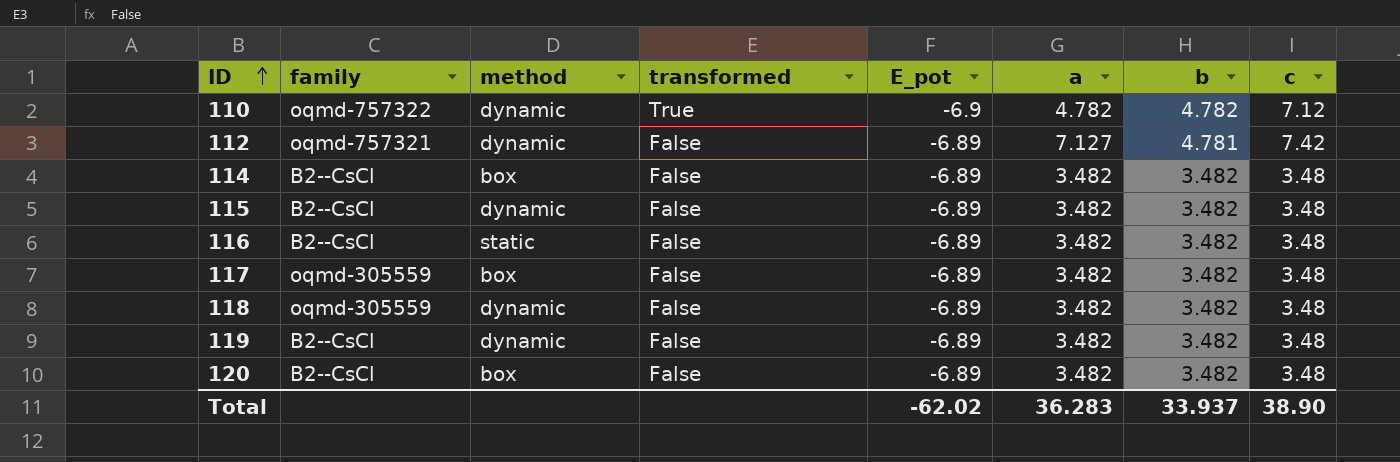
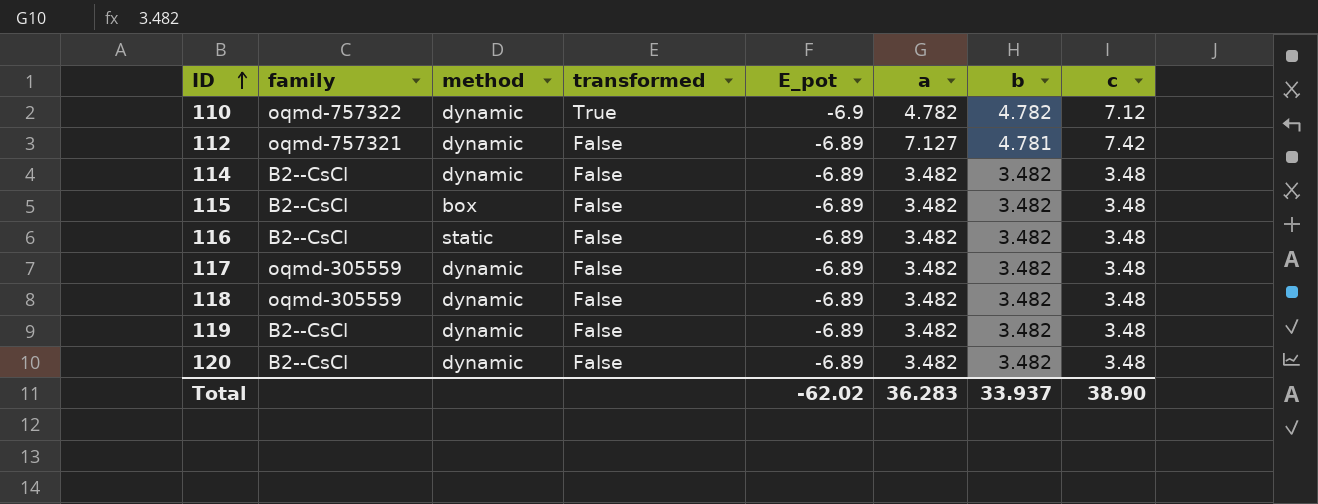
114 | method: box -> dynamic
115 | method: dynamic -> box
117 | method: box -> dynamic
120 | method: box -> dynamic

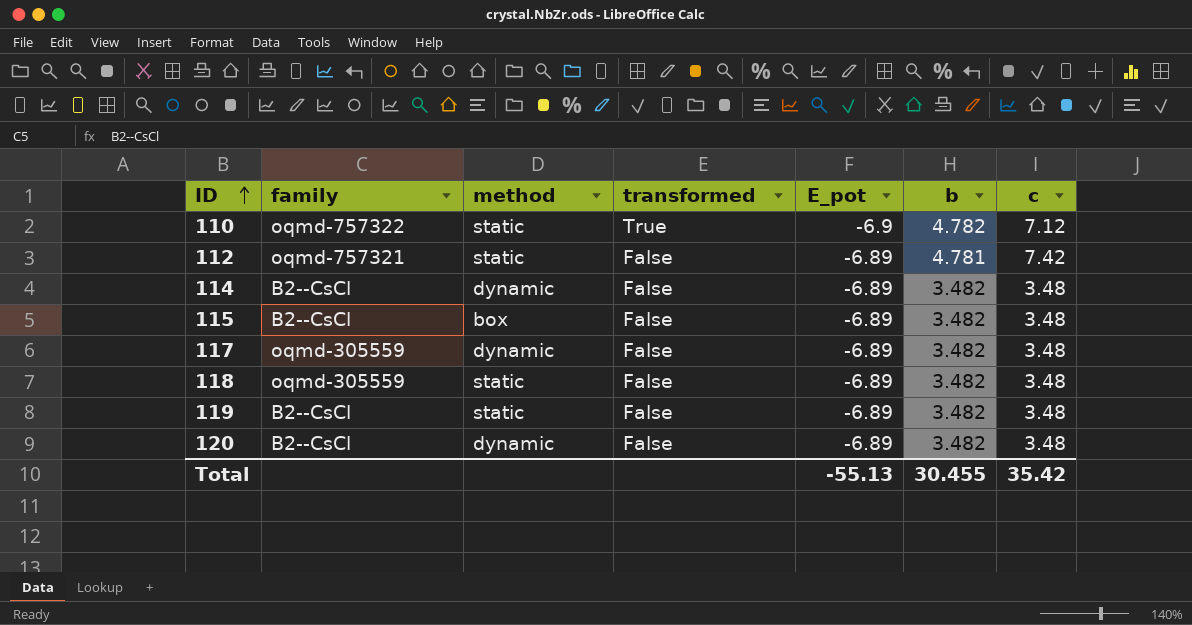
column a | position: 6 -> none
row 116: B2--CsCl | static | False | -6.89 | 3.482 | 3.482 | 3.48 -> none
110 | method: dynamic -> static
112 | method: dynamic -> static
118 | method: dynamic -> static
119 | method: dynamic -> static
Total | E_pot: -62.02 -> -55.13
Total | b: 33.937 -> 30.455
Total | c: 38.90 -> 35.42

